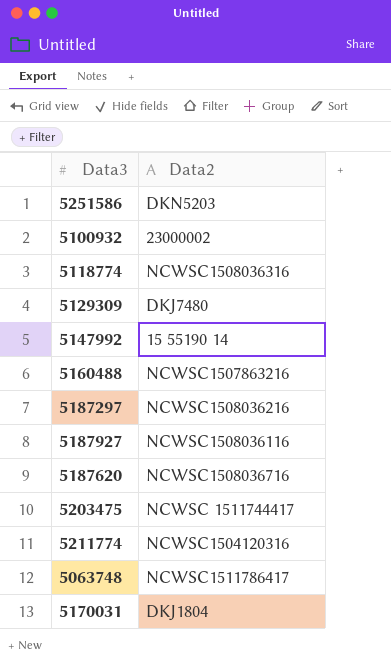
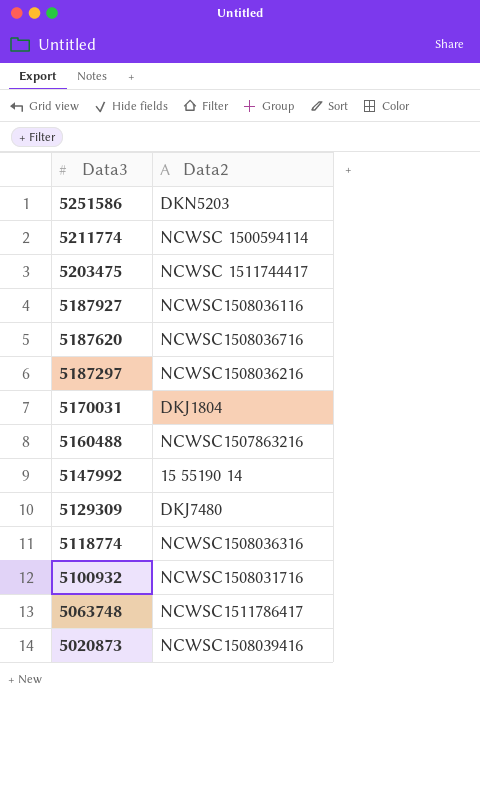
row order: none -> Data3 descending
5211774 | Data2: NCWSC1504120316 -> NCWSC 1500594114
5100932 | Data2: 23000002 -> NCWSC1508031716
row 5020873: none -> NCWSC1508039416

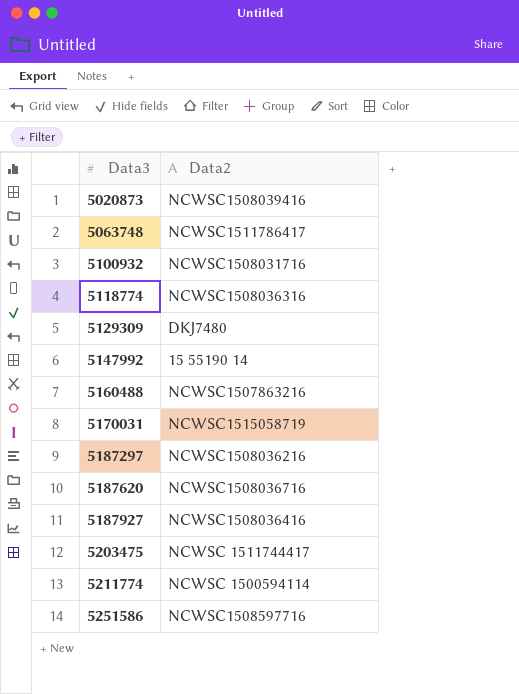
row order: Data3 descending -> Data3 ascending
5170031 | Data2: DKJ1804 -> NCWSC1515058719
5187927 | Data2: NCWSC1508036116 -> NCWSC1508036416
5251586 | Data2: DKN5203 -> NCWSC1508597716

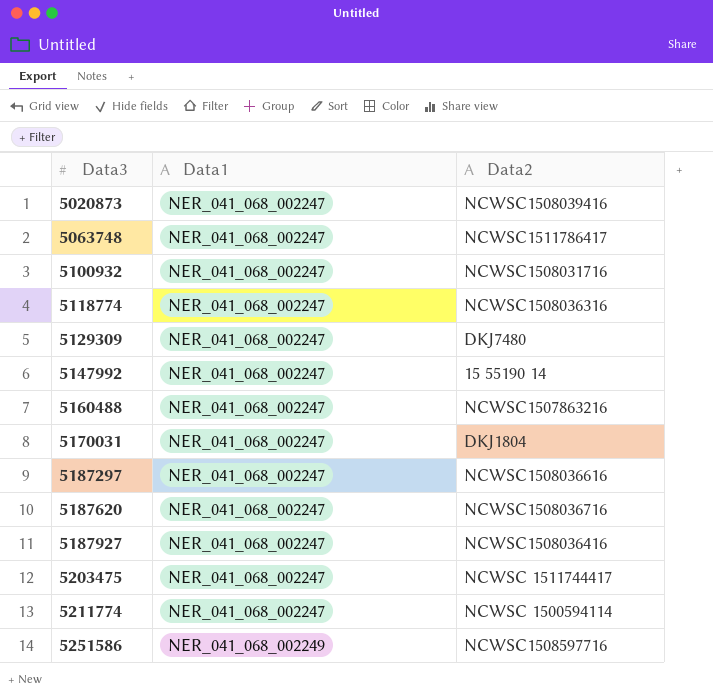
column Data1 | position: none -> 2
5170031 | Data2: NCWSC1515058719 -> DKJ1804
5187297 | Data2: NCWSC1508036216 -> NCWSC1508036616

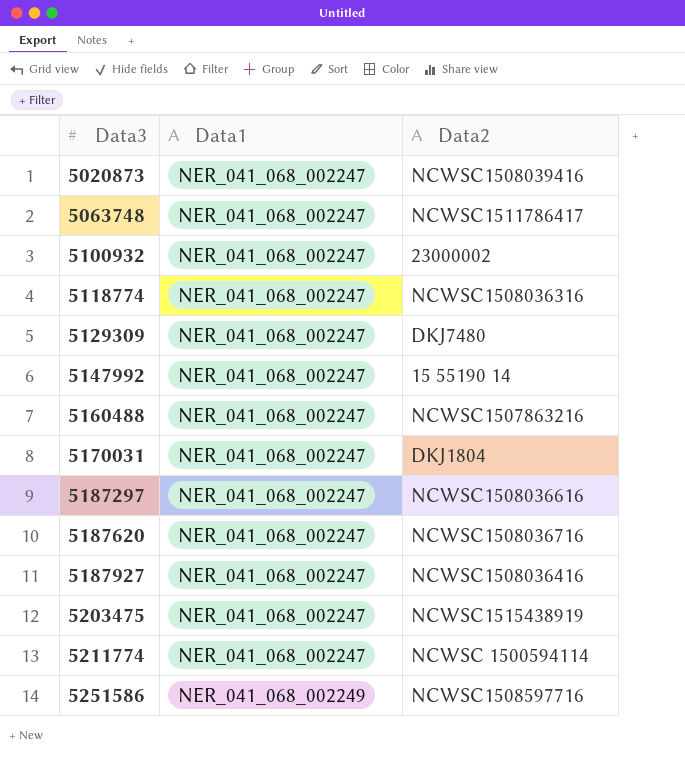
5100932 | Data2: NCWSC1508031716 -> 23000002
5203475 | Data2: NCWSC 1511744417 -> NCWSC1515438919

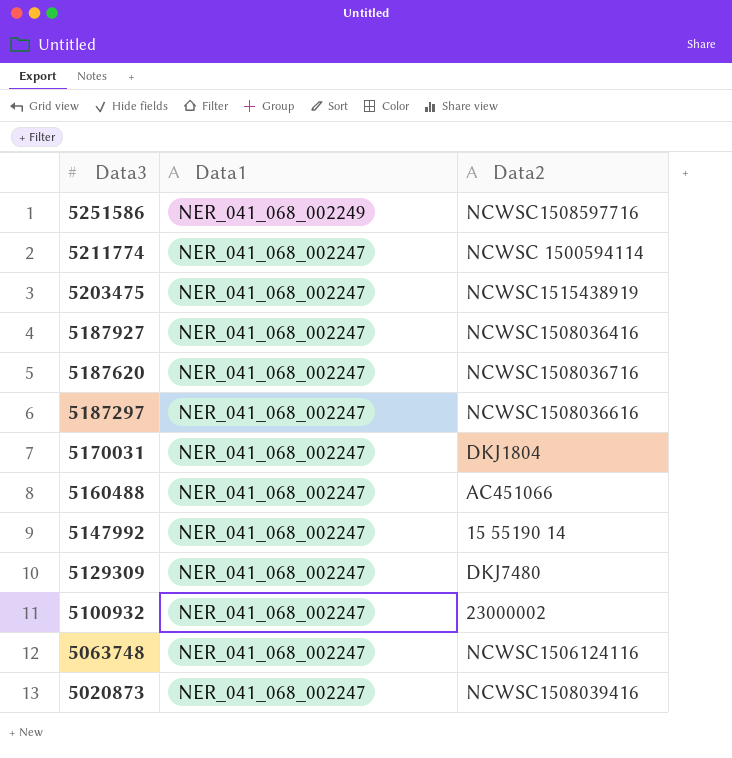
row order: Data3 ascending -> Data3 descending
row 5118774: NER_041_068_002247 | NCWSC1508036316 -> none
5160488 | Data2: NCWSC1507863216 -> AC451066
5063748 | Data2: NCWSC1511786417 -> NCWSC1506124116

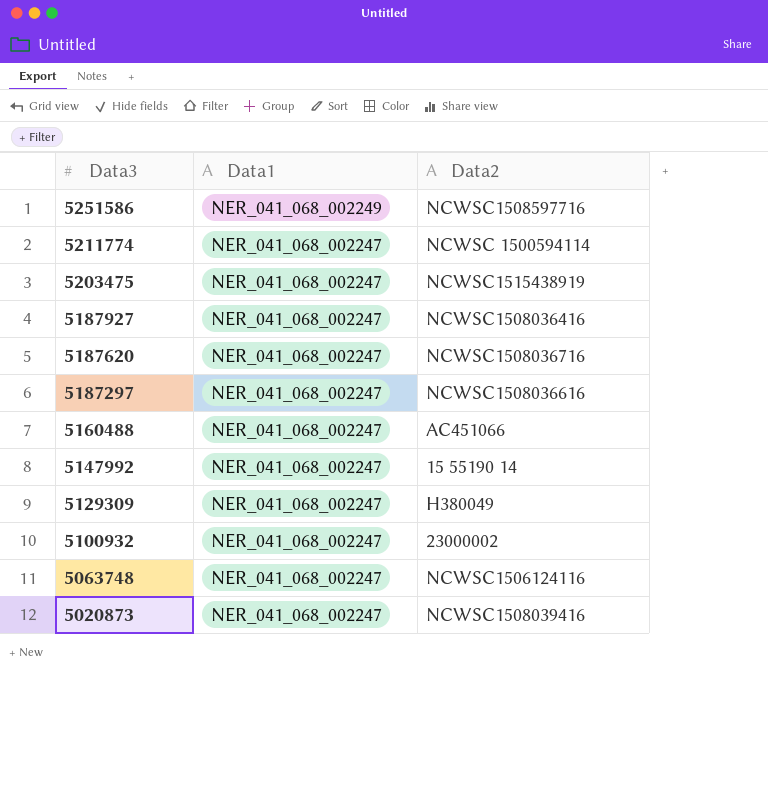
row 5170031: NER_041_068_002247 | DKJ1804 -> none
5129309 | Data2: DKJ7480 -> H380049

